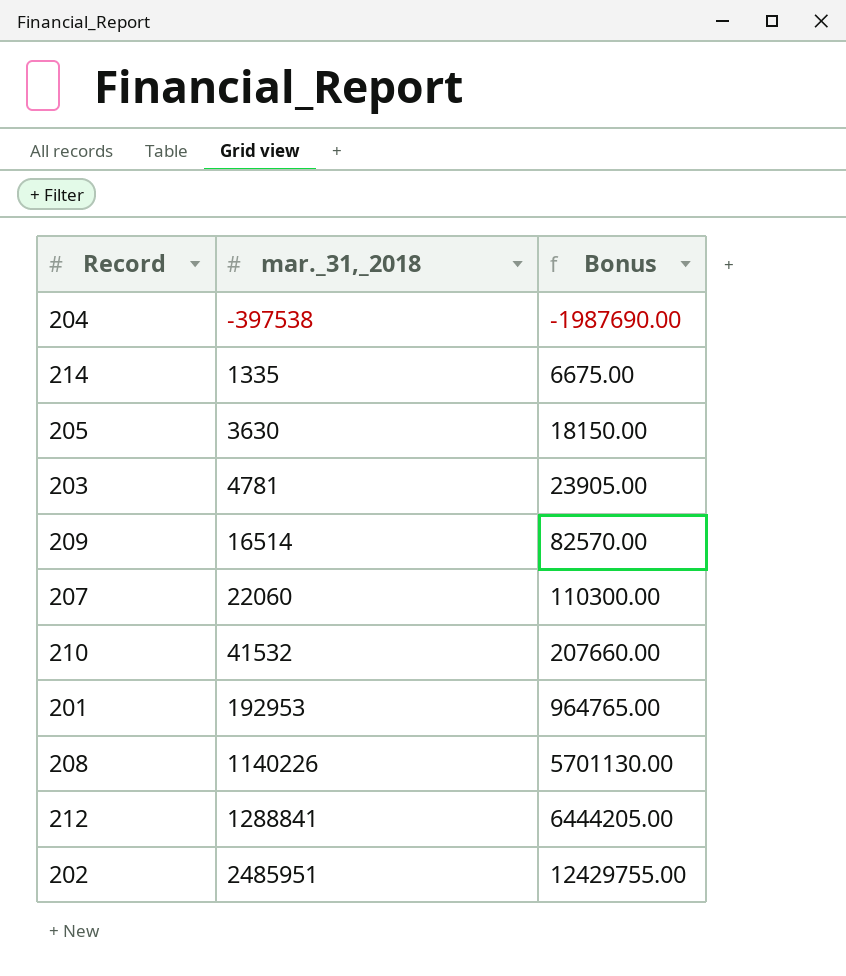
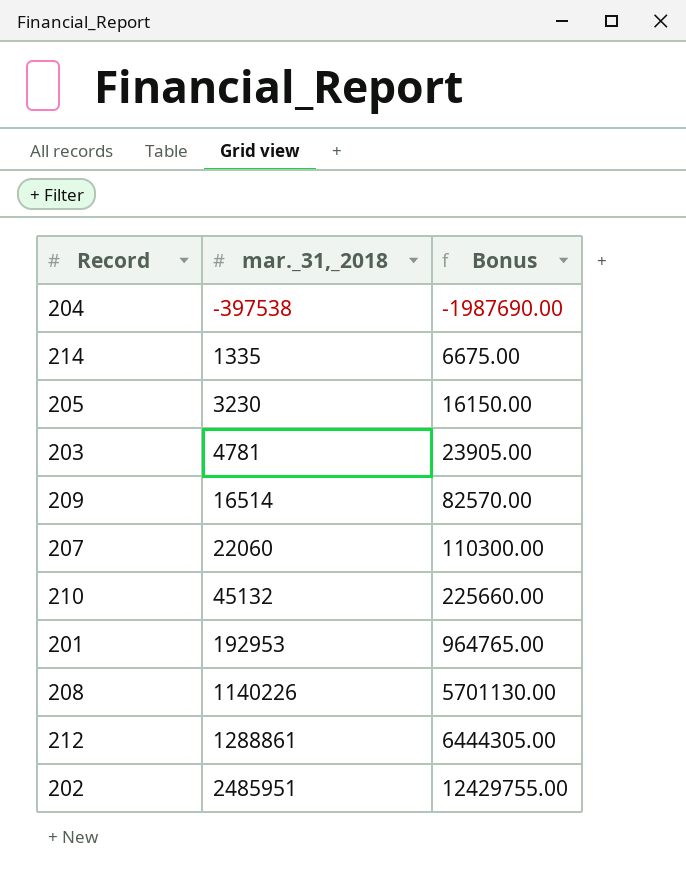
205 | mar._31,_2018: 3630 -> 3230
205 | Bonus: 18150.00 -> 16150.00
210 | mar._31,_2018: 41532 -> 45132
210 | Bonus: 207660.00 -> 225660.00
212 | mar._31,_2018: 1288841 -> 1288861
212 | Bonus: 6444205.00 -> 6444305.00

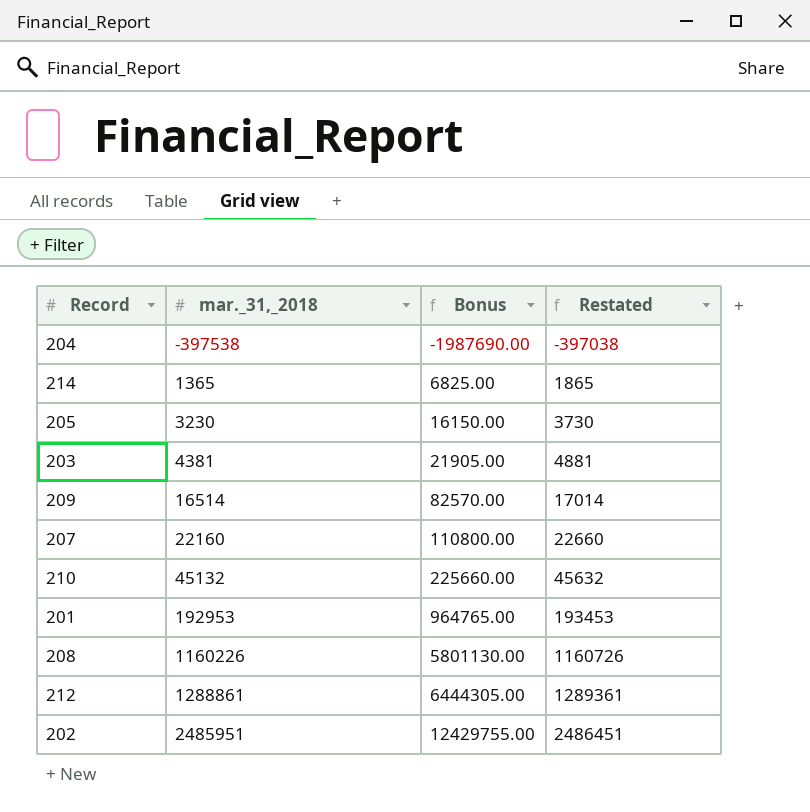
column Restated | formula: none -> [mar._31,_2018] + 500
214 | mar._31,_2018: 1335 -> 1365
214 | Bonus: 6675.00 -> 6825.00
203 | mar._31,_2018: 4781 -> 4381
203 | Bonus: 23905.00 -> 21905.00
207 | mar._31,_2018: 22060 -> 22160
207 | Bonus: 110300.00 -> 110800.00
208 | mar._31,_2018: 1140226 -> 1160226
208 | Bonus: 5701130.00 -> 5801130.00

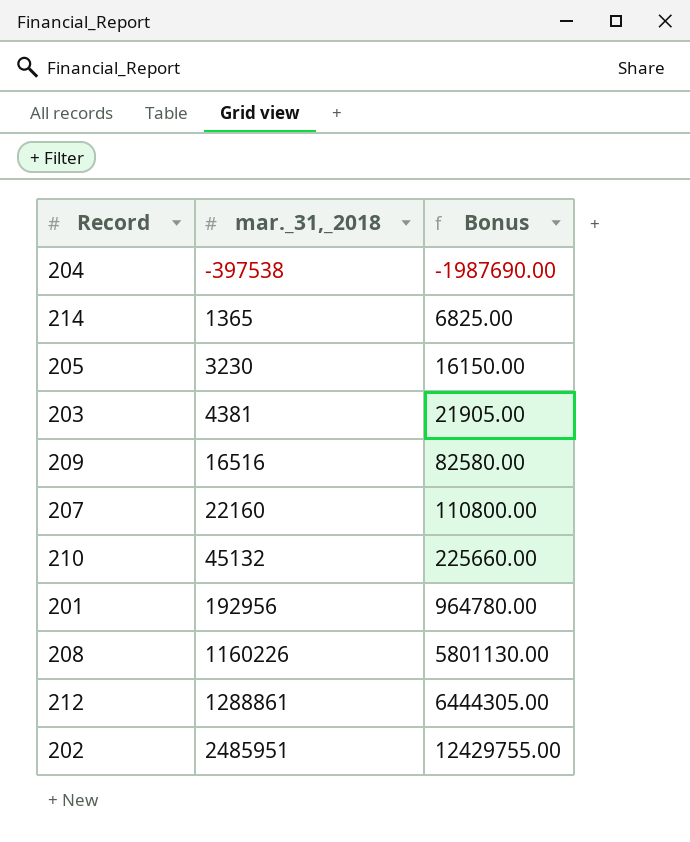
column Restated | formula: [mar._31,_2018] + 500 -> none
209 | mar._31,_2018: 16514 -> 16516
209 | Bonus: 82570.00 -> 82580.00
201 | mar._31,_2018: 192953 -> 192956
201 | Bonus: 964765.00 -> 964780.00

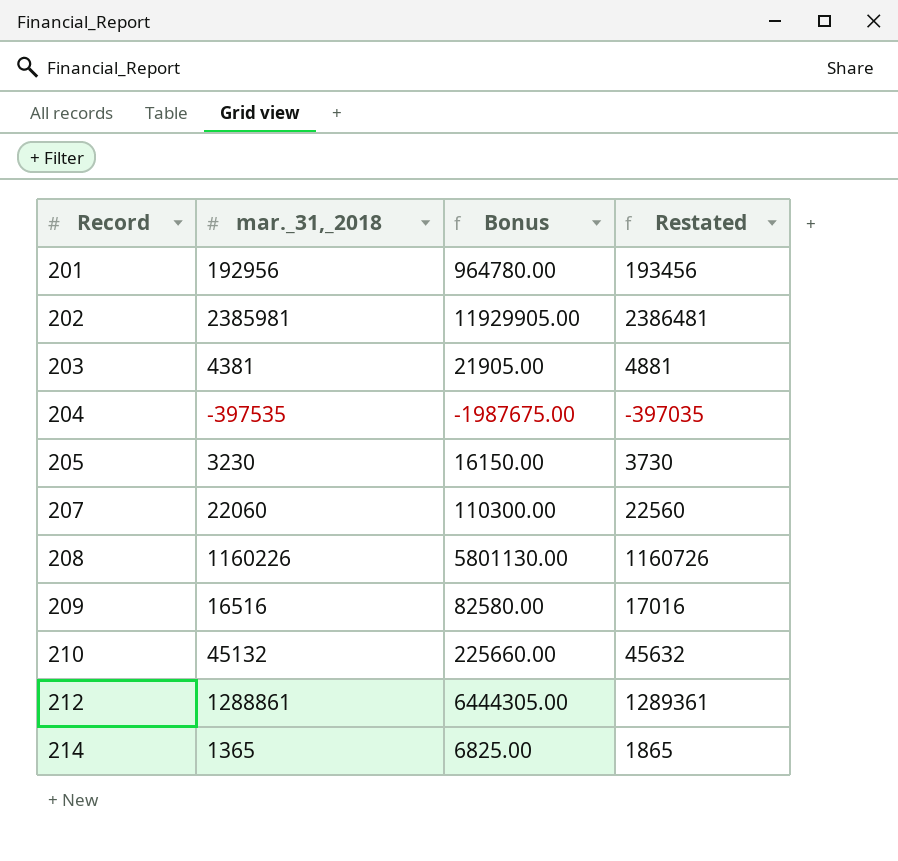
row order: mar._31,_2018 ascending -> Record ascending
column Restated | formula: none -> [mar._31,_2018] + 500
202 | mar._31,_2018: 2485951 -> 2385981
202 | Bonus: 12429755.00 -> 11929905.00
204 | mar._31,_2018: -397538 -> -397535
204 | Bonus: -1987690.00 -> -1987675.00
207 | mar._31,_2018: 22160 -> 22060
207 | Bonus: 110800.00 -> 110300.00

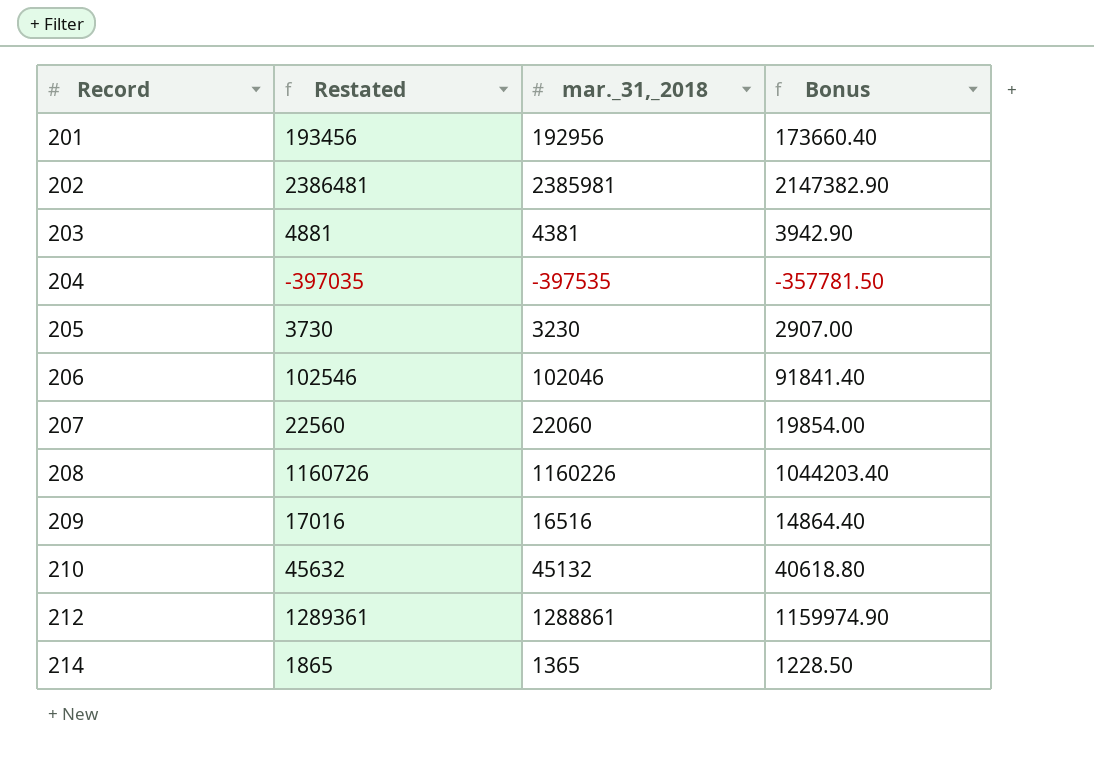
column Restated | position: 4 -> 2
column Bonus | formula: [mar._31,_2018] * 5 -> [mar._31,_2018] * 0.9
row 206: none -> 102546 | 102046 | 91841.40

